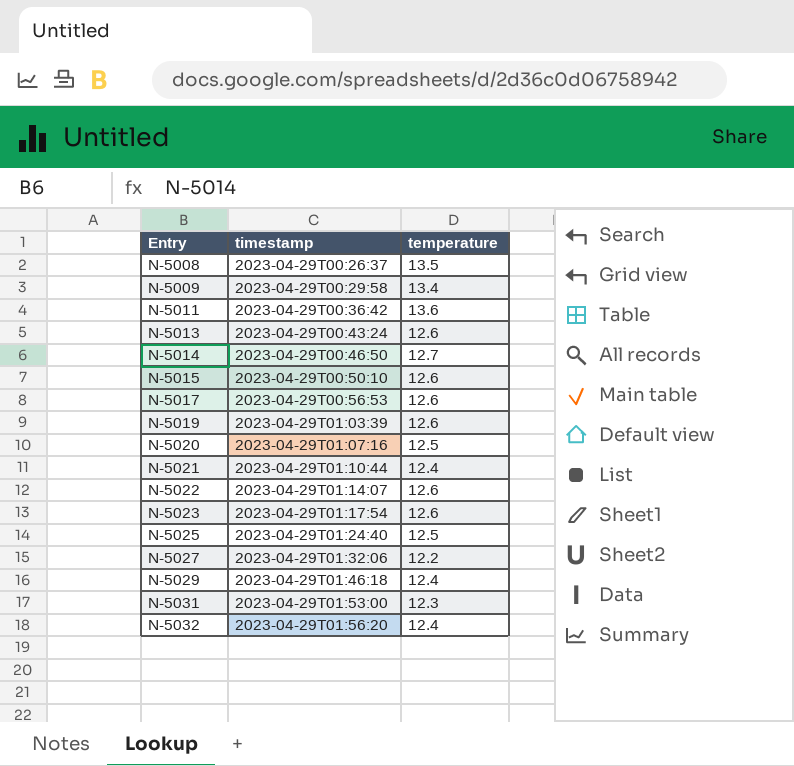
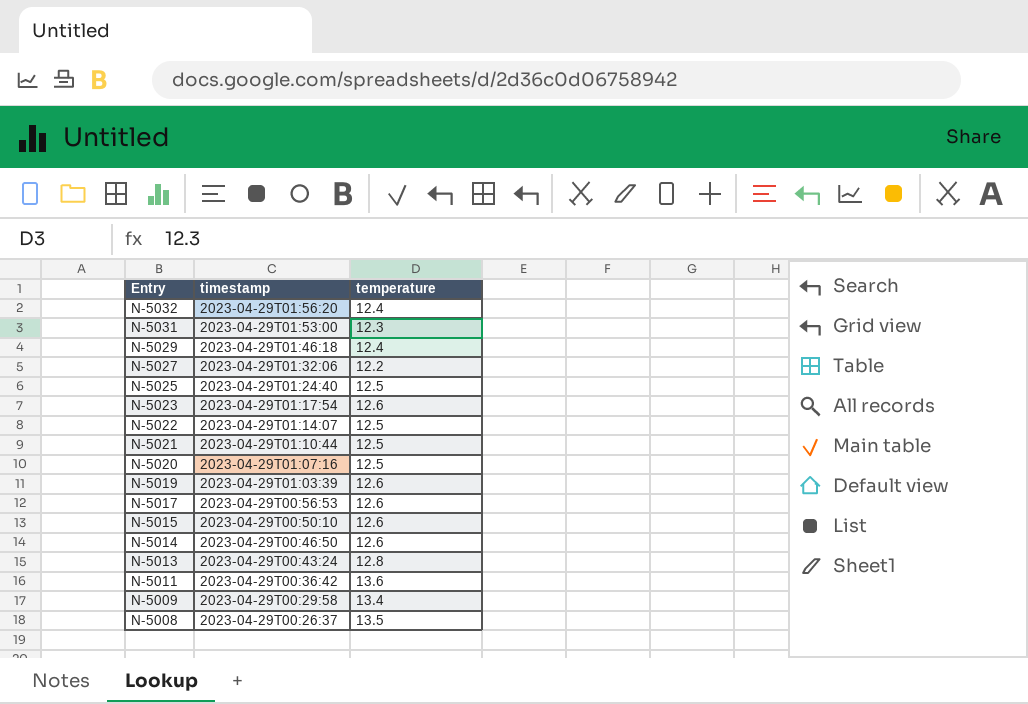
row order: Entry ascending -> Entry descending
N-5022 | temperature: 12.6 -> 12.5
N-5021 | temperature: 12.4 -> 12.5
N-5014 | temperature: 12.7 -> 12.6
N-5013 | temperature: 12.6 -> 12.8

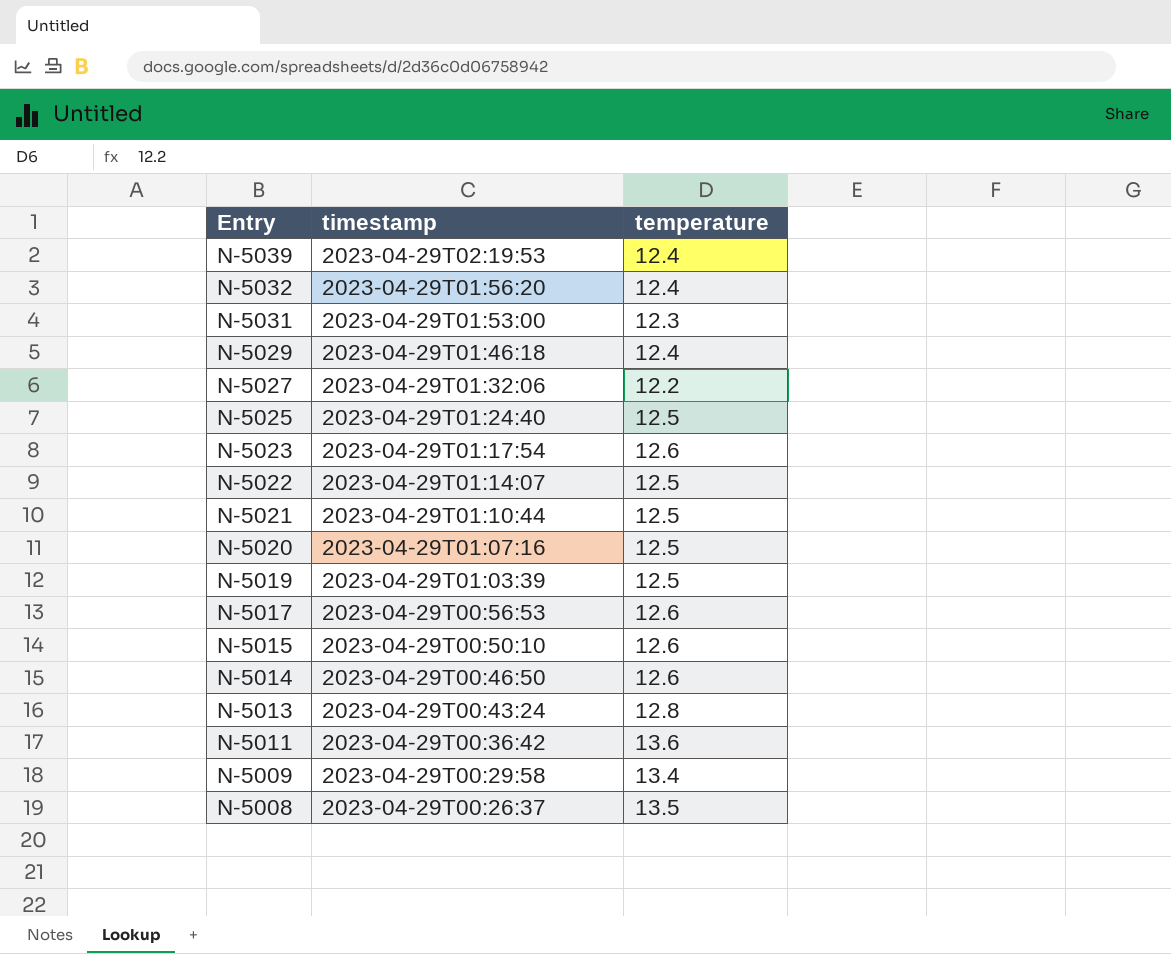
row N-5039: none -> 2023-04-29T02:19:53 | 12.4
N-5019 | temperature: 12.6 -> 12.5

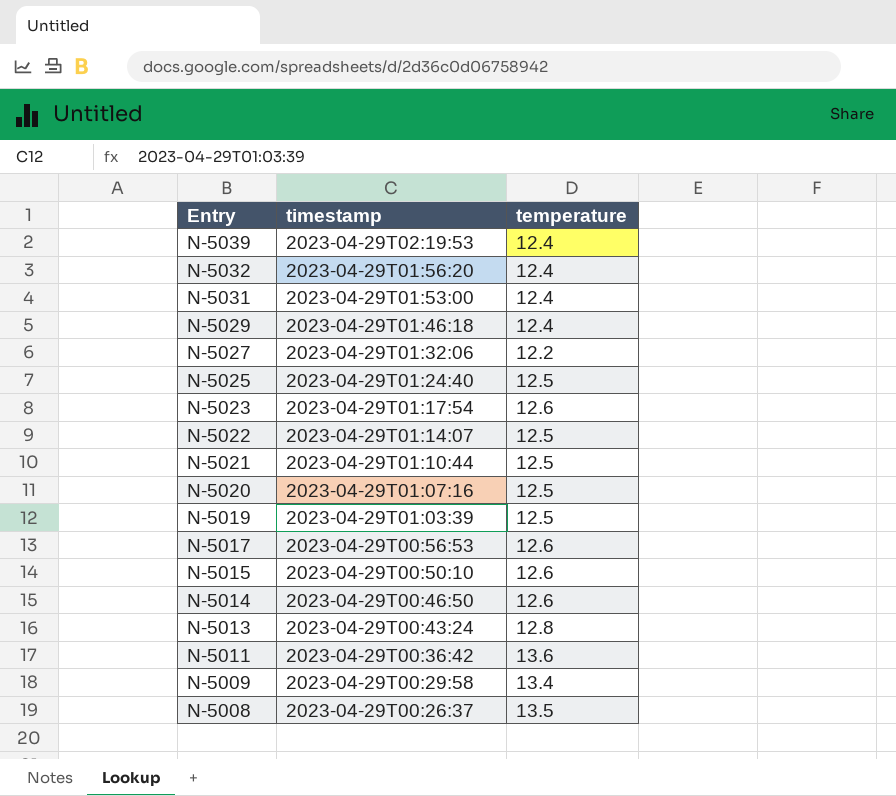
N-5031 | temperature: 12.3 -> 12.4

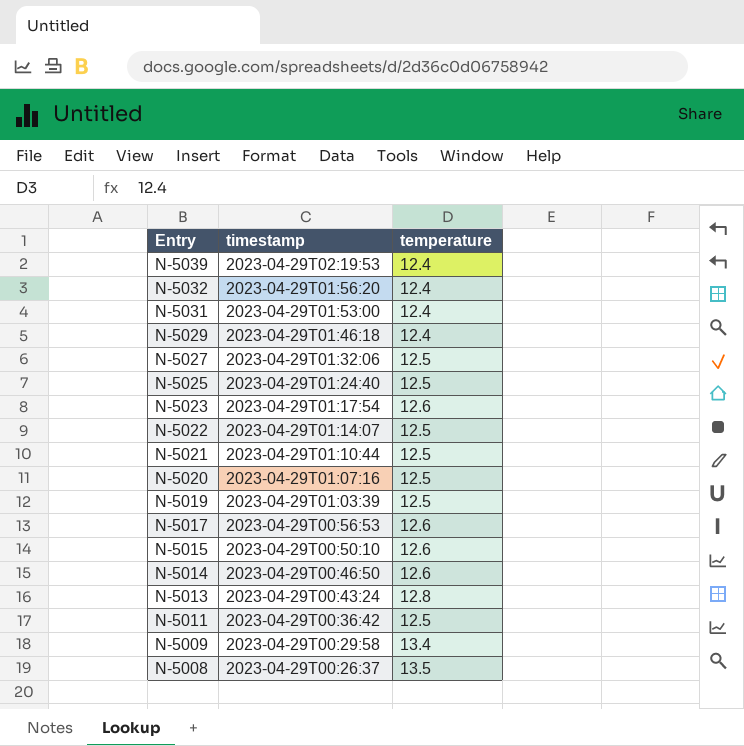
N-5027 | temperature: 12.2 -> 12.5
N-5011 | temperature: 13.6 -> 12.5

